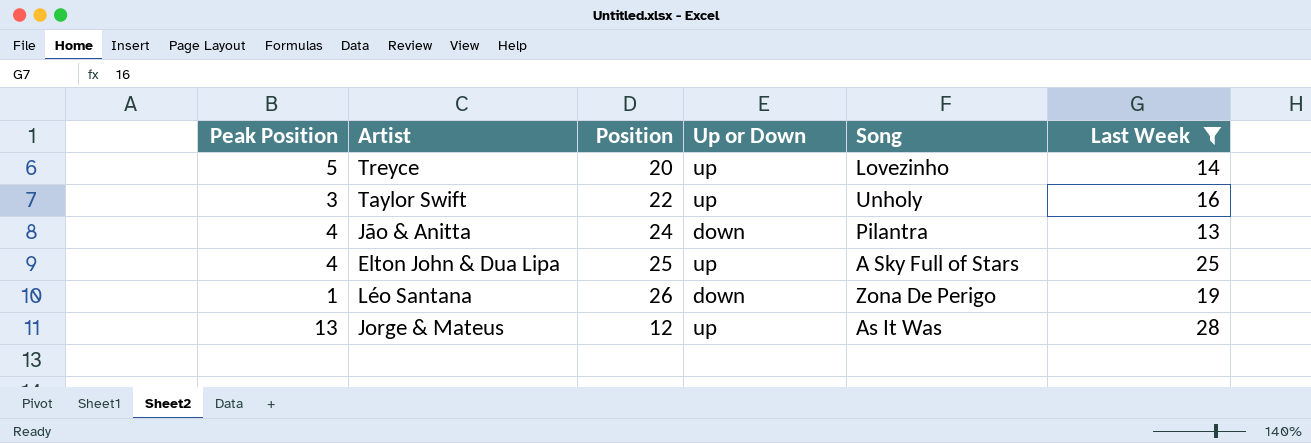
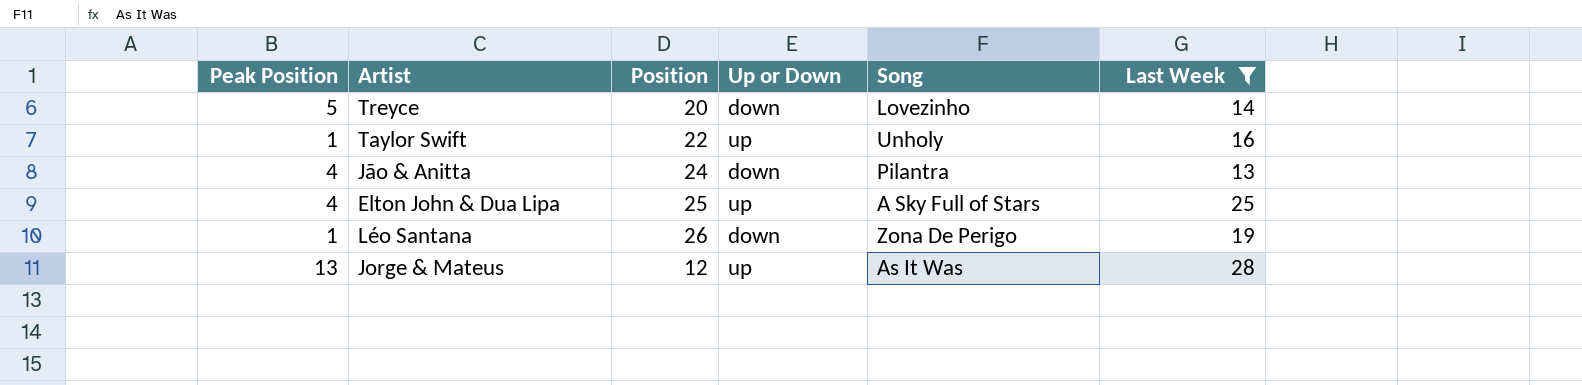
Treyce | Up or Down: up -> down
Taylor Swift | Peak Position: 3 -> 1

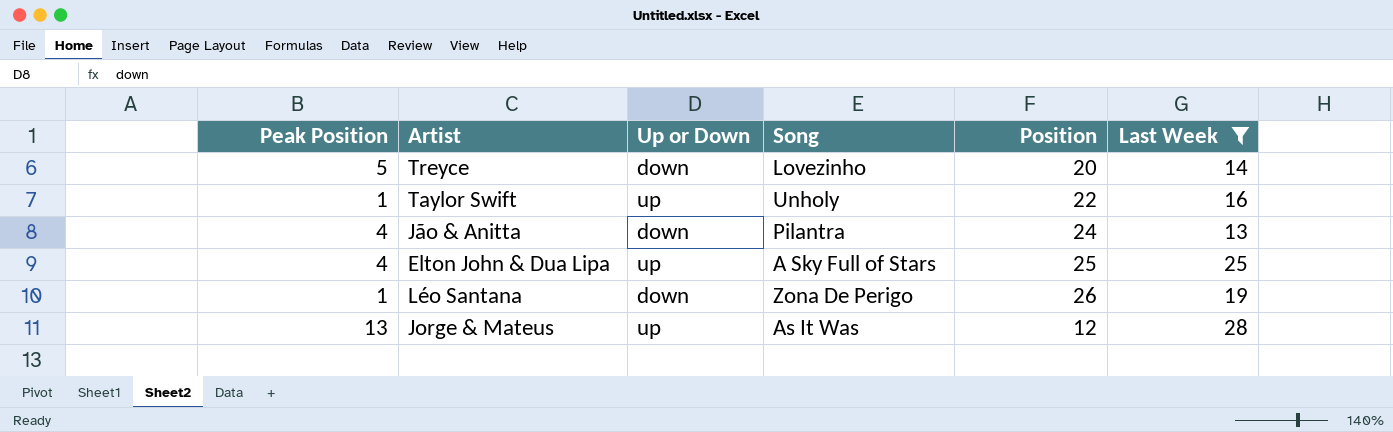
column Position | position: 3 -> 5

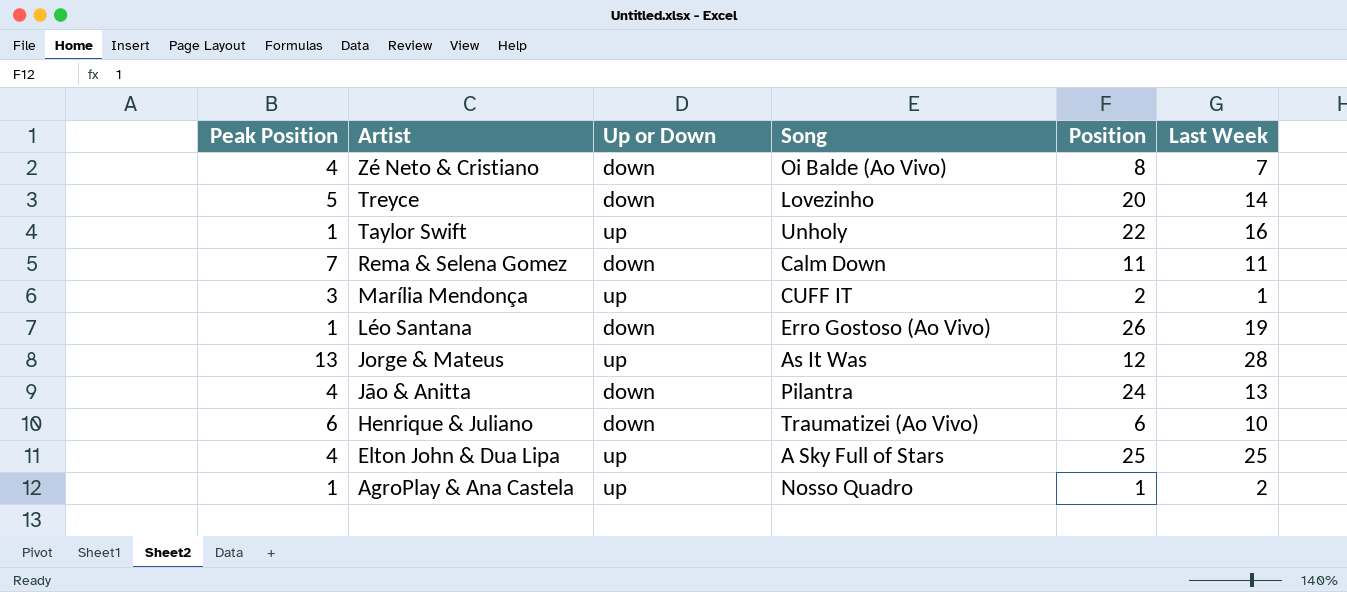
filter: Last Week >= 13 -> none
row order: none -> Artist descending
Léo Santana | Song: Zona De Perigo -> Erro Gostoso (Ao Vivo)

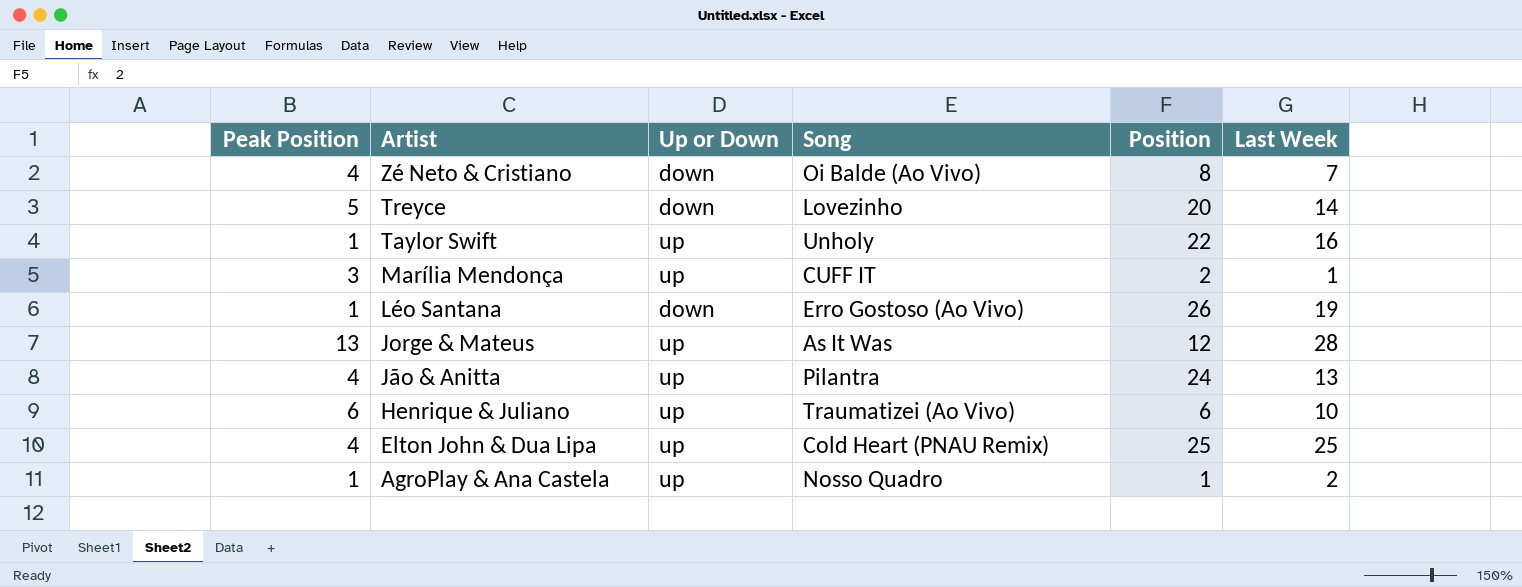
row Rema & Selena Gomez: 7 | down | Calm Down | 11 | 11 -> none
Jão & Anitta | Up or Down: down -> up
Henrique & Juliano | Up or Down: down -> up
Elton John & Dua Lipa | Song: A Sky Full of Stars -> Cold Heart (PNAU Remix)

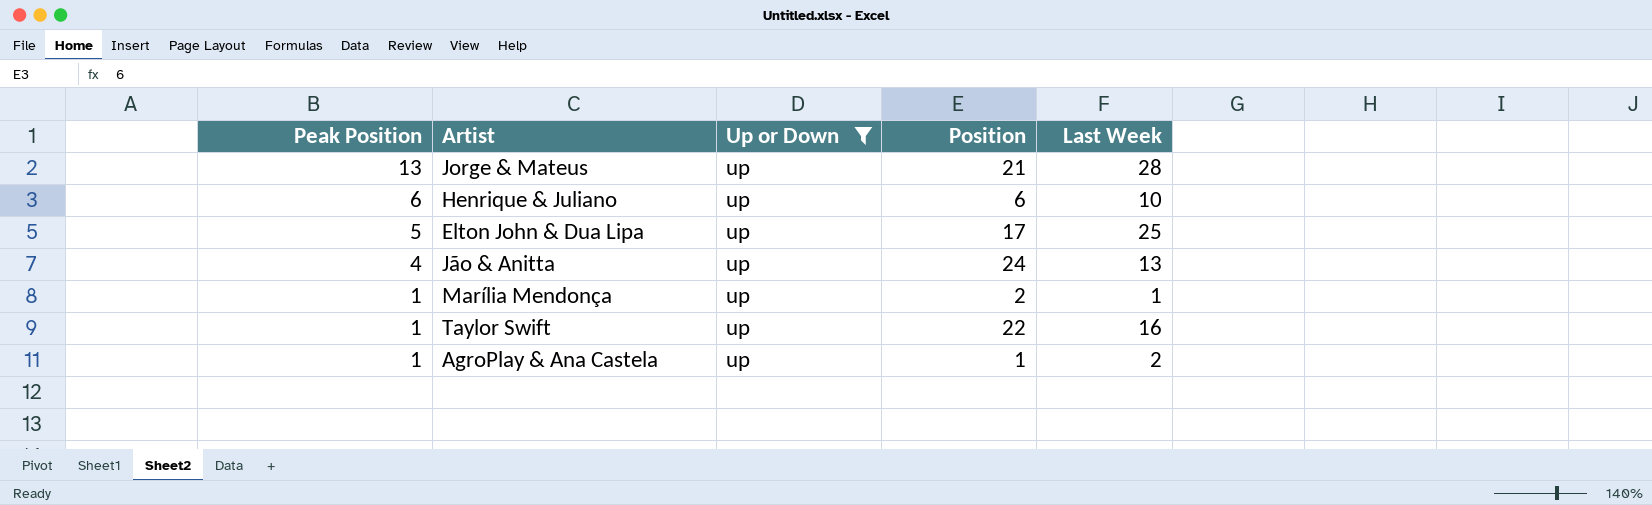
filter: none -> Up or Down = up
row order: Artist descending -> Peak Position descending
column Song | position: 4 -> none
Jorge & Mateus | Position: 12 -> 21
Elton John & Dua Lipa | Peak Position: 4 -> 5
Elton John & Dua Lipa | Position: 25 -> 17
Marília Mendonça | Peak Position: 3 -> 1

